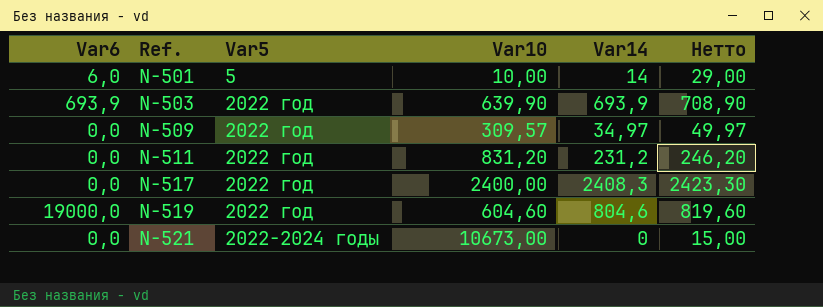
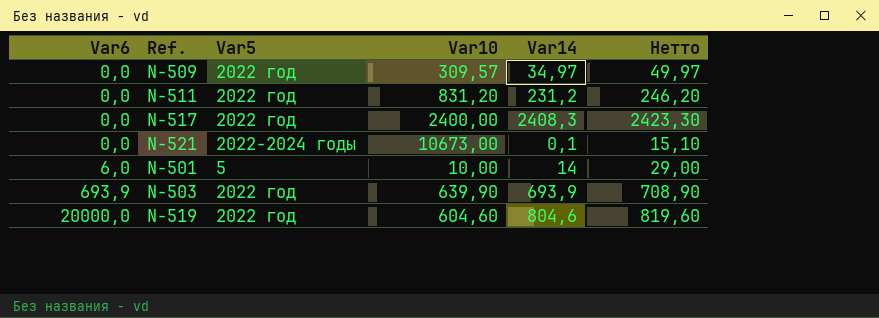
row order: Ref. ascending -> Var6 ascending
N-521 | Var14: 0 -> 0,1
N-521 | Нетто: 15,00 -> 15,10
N-519 | Var6: 19000,0 -> 20000,0

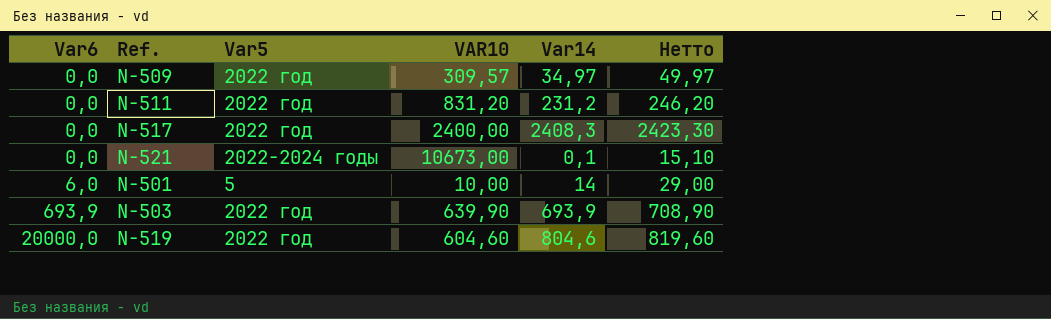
column name: Var10 -> VAR10

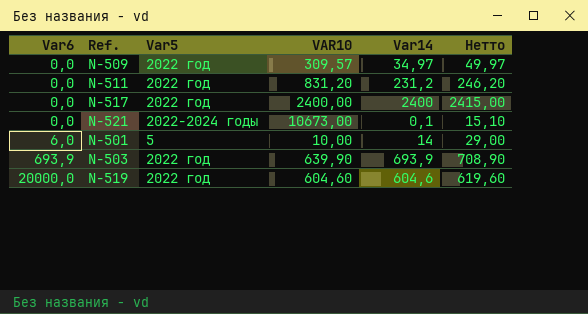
N-517 | Var14: 2408,3 -> 2400
N-517 | Нетто: 2423,30 -> 2415,00
N-519 | Var14: 804,6 -> 604,6
N-519 | Нетто: 819,60 -> 619,60

